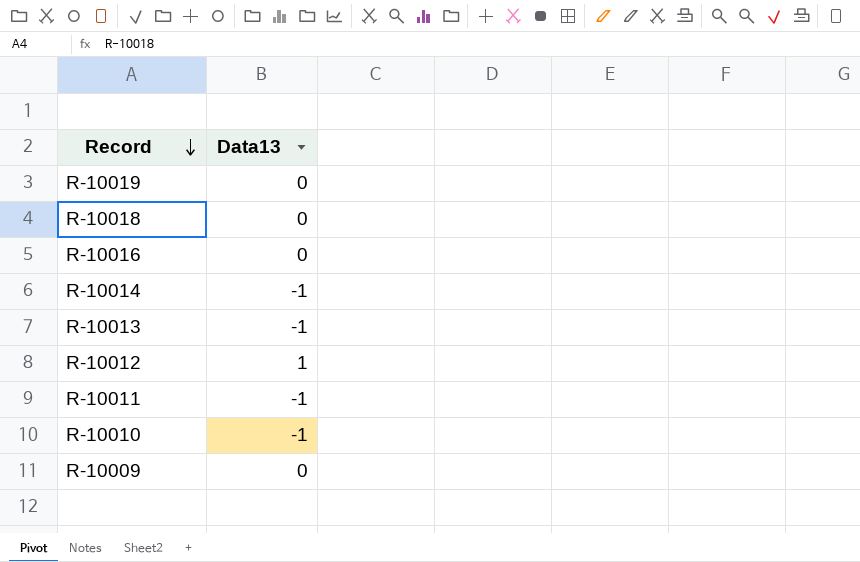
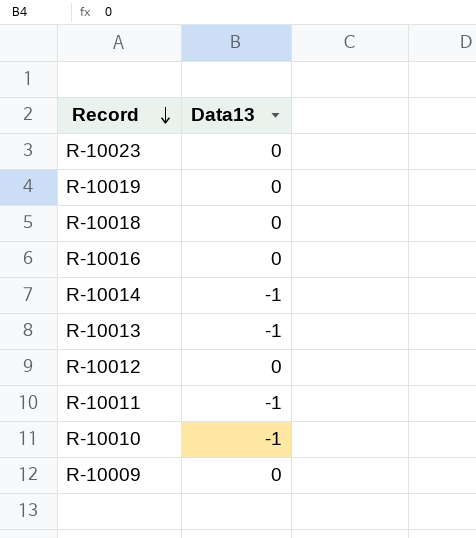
row R-10023: none -> 0
R-10012 | Data13: 1 -> 0

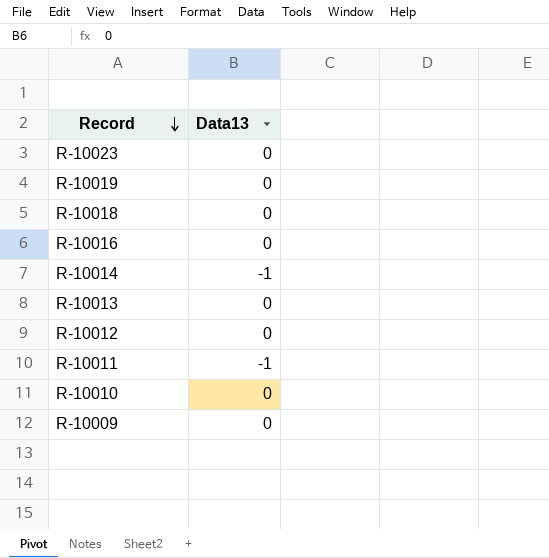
R-10013 | Data13: -1 -> 0
R-10010 | Data13: -1 -> 0

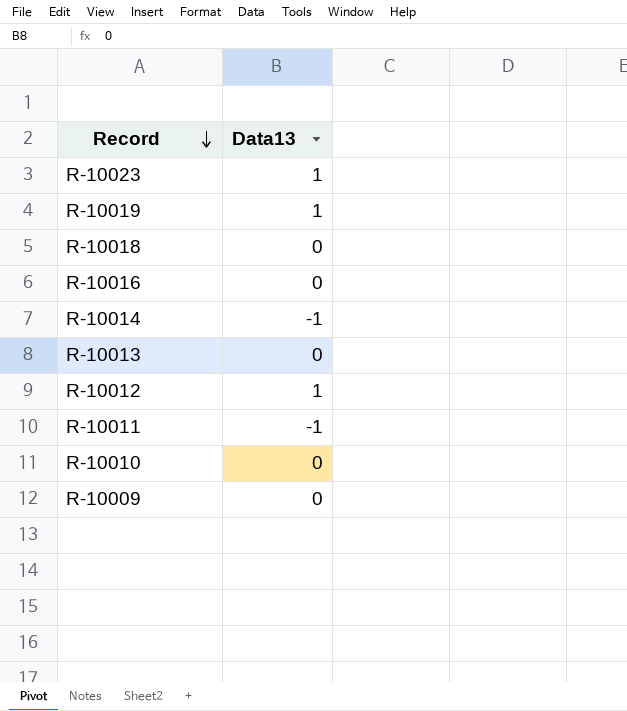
R-10023 | Data13: 0 -> 1
R-10019 | Data13: 0 -> 1
R-10012 | Data13: 0 -> 1

